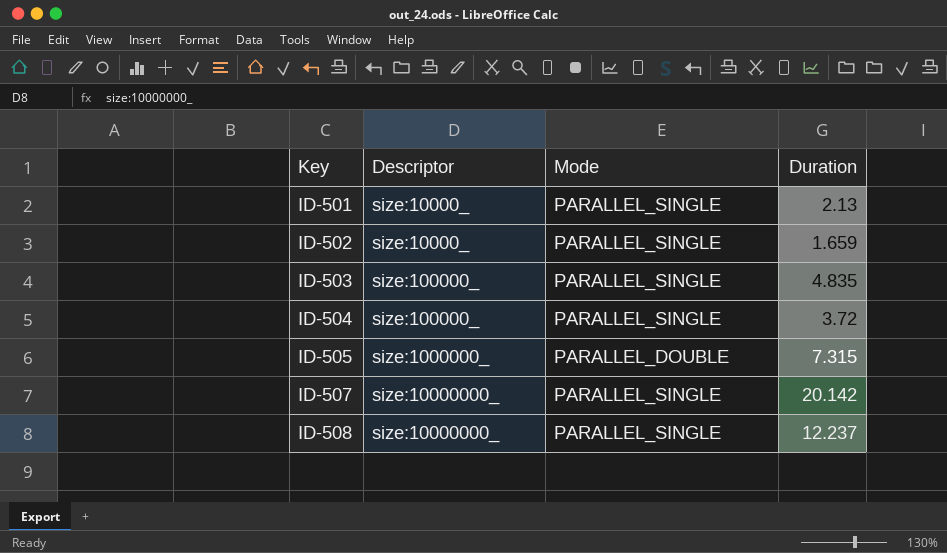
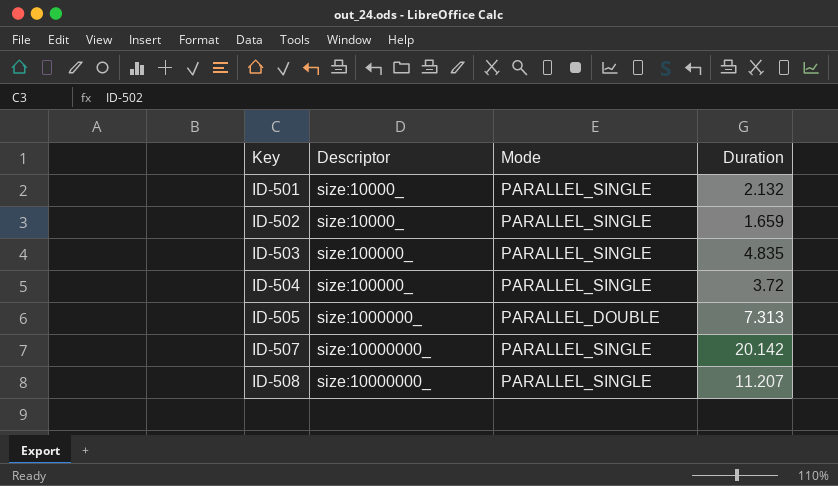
ID-501 | Duration: 2.13 -> 2.132
ID-505 | Duration: 7.315 -> 7.313
ID-508 | Duration: 12.237 -> 11.207

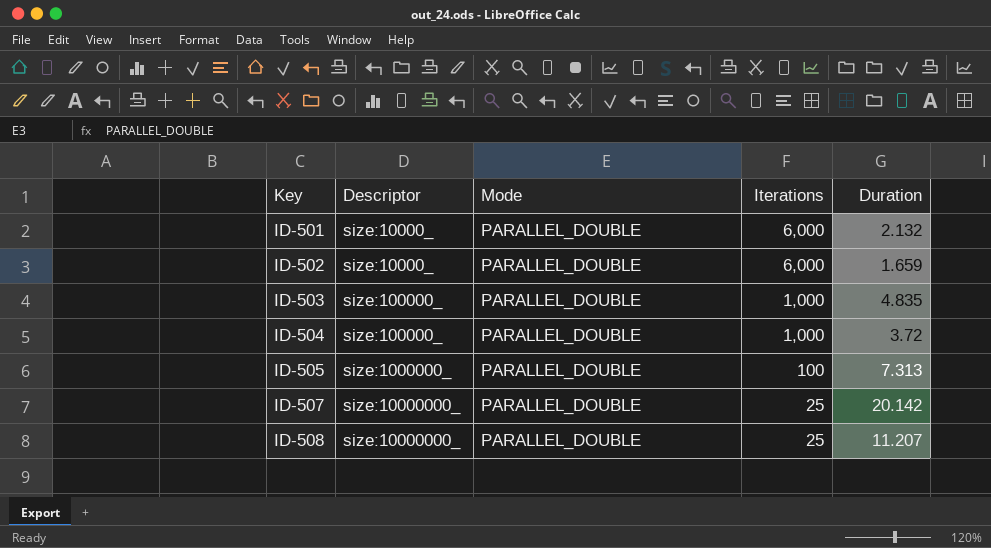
column Iterations | position: none -> 4
ID-501 | Mode: PARALLEL_SINGLE -> PARALLEL_DOUBLE
ID-502 | Mode: PARALLEL_SINGLE -> PARALLEL_DOUBLE
ID-503 | Mode: PARALLEL_SINGLE -> PARALLEL_DOUBLE
ID-504 | Mode: PARALLEL_SINGLE -> PARALLEL_DOUBLE
ID-507 | Mode: PARALLEL_SINGLE -> PARALLEL_DOUBLE
ID-508 | Mode: PARALLEL_SINGLE -> PARALLEL_DOUBLE

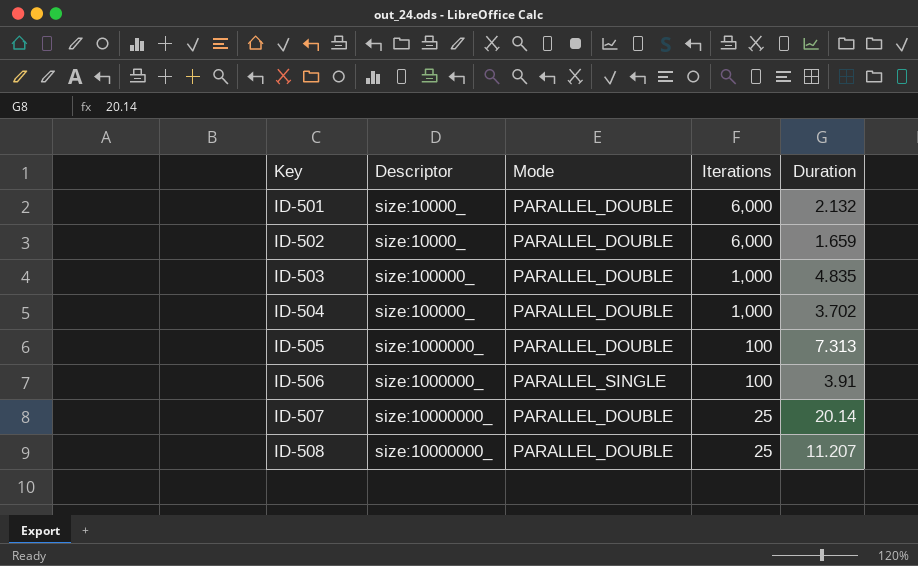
ID-504 | Duration: 3.72 -> 3.702
row ID-506: none -> size:1000000_ | PARALLEL_SINGLE | 100 | 3.91
ID-507 | Duration: 20.142 -> 20.14

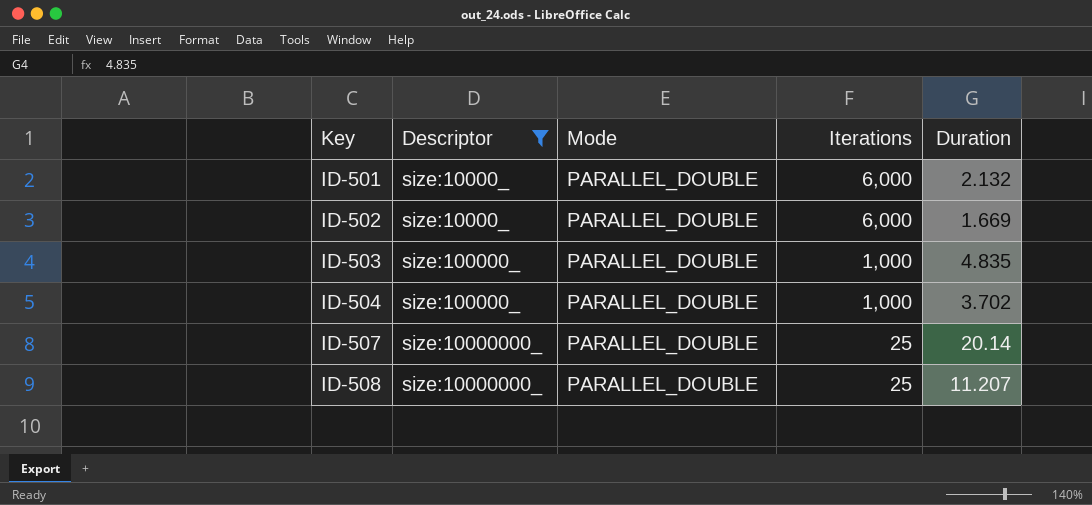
filter: none -> Descriptor != size:1000000_
ID-502 | Duration: 1.659 -> 1.669

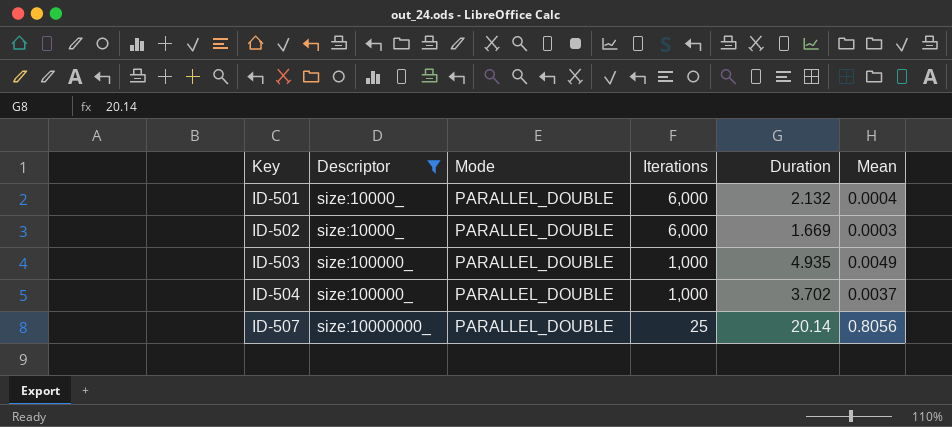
column Mean | formula: none -> [Duration] / [Iterations]
row ID-508: size:10000000_ | PARALLEL_DOUBLE | 25 | 11.207 -> none
ID-503 | Duration: 4.835 -> 4.935

